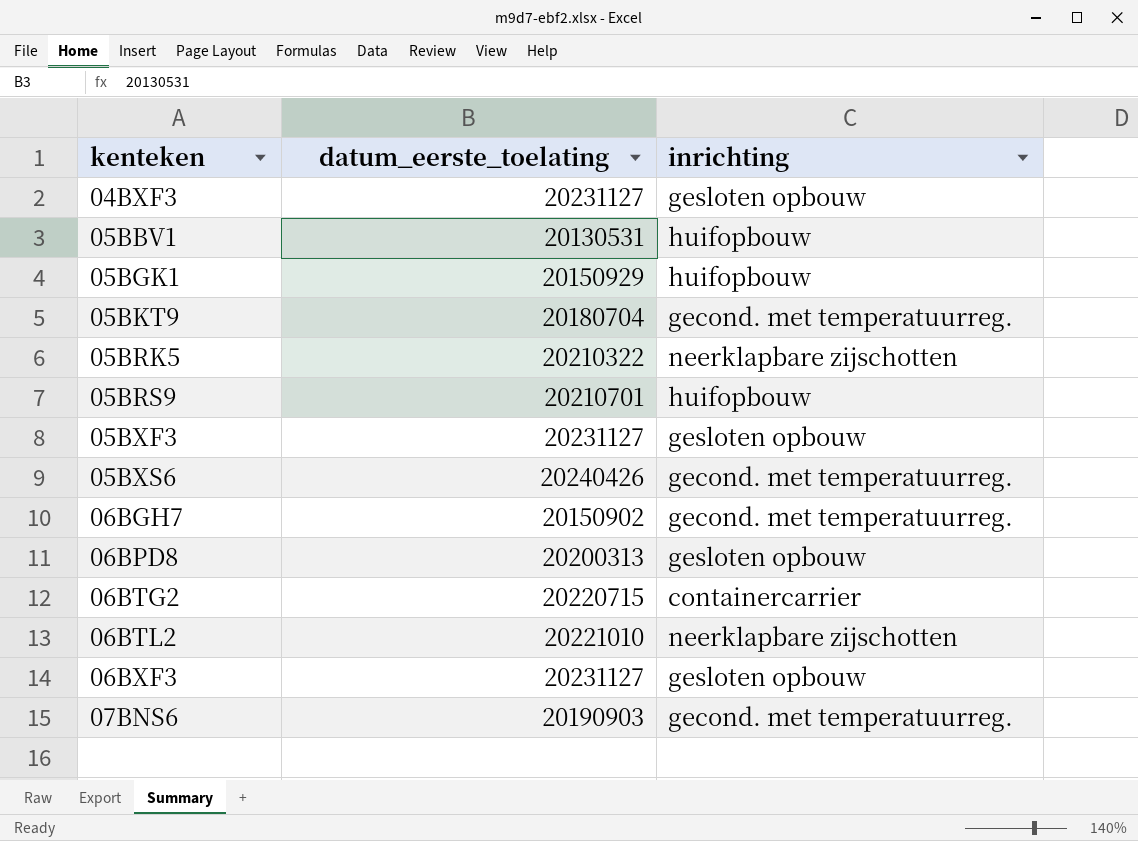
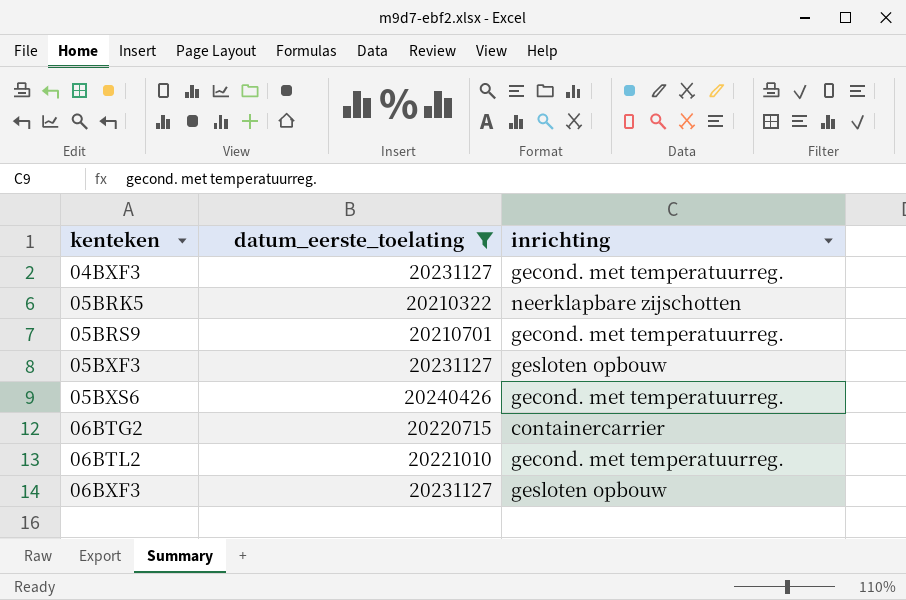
filter: none -> datum_eerste_toelating >= 20210322
04BXF3 | inrichting: gesloten opbouw -> gecond. met temperatuurreg.
05BRS9 | inrichting: huifopbouw -> gecond. met temperatuurreg.
06BTL2 | inrichting: neerklapbare zijschotten -> gecond. met temperatuurreg.

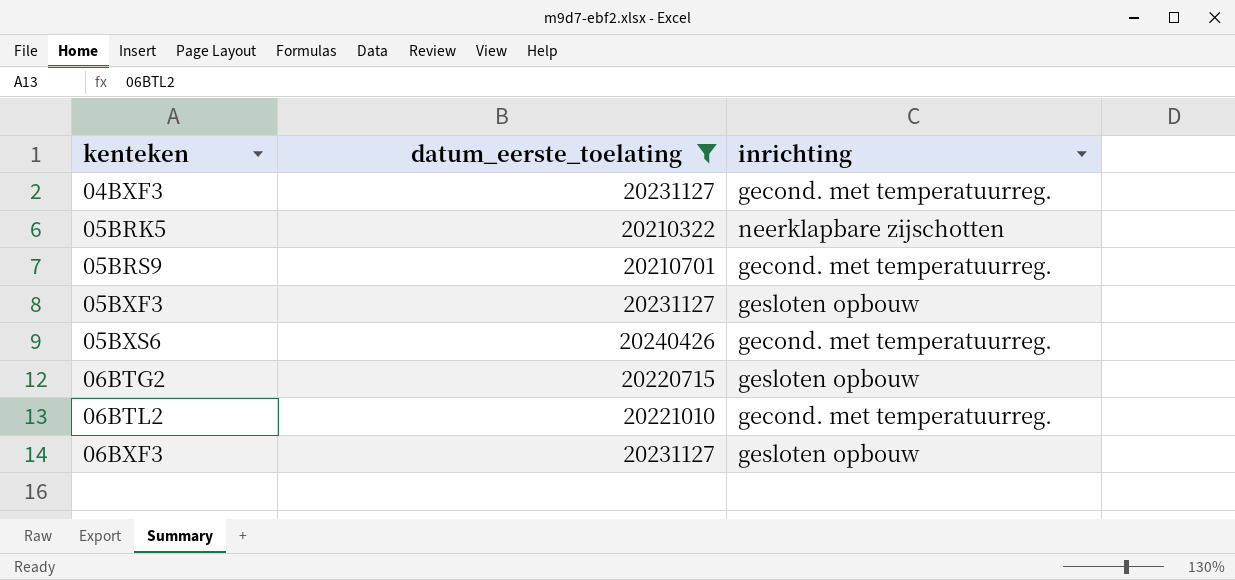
06BTG2 | inrichting: containercarrier -> gesloten opbouw

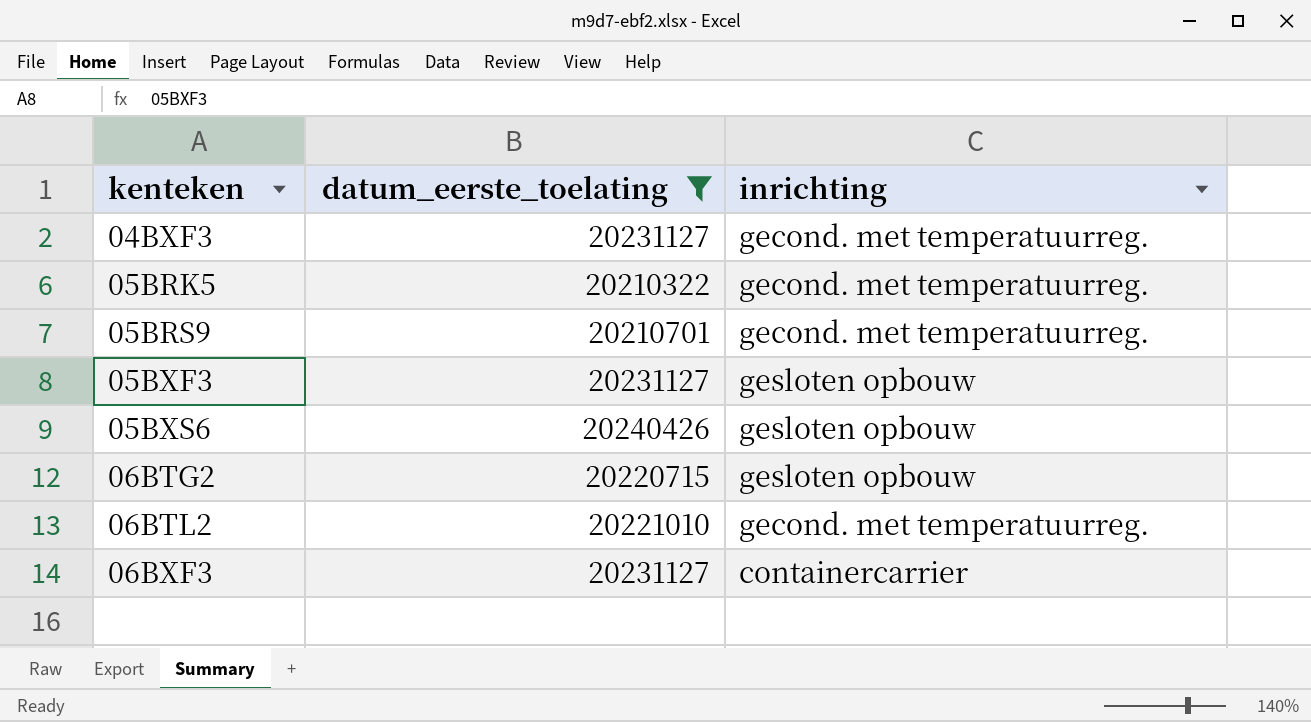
05BRK5 | inrichting: neerklapbare zijschotten -> gecond. met temperatuurreg.
05BXS6 | inrichting: gecond. met temperatuurreg. -> gesloten opbouw
06BXF3 | inrichting: gesloten opbouw -> containercarrier

